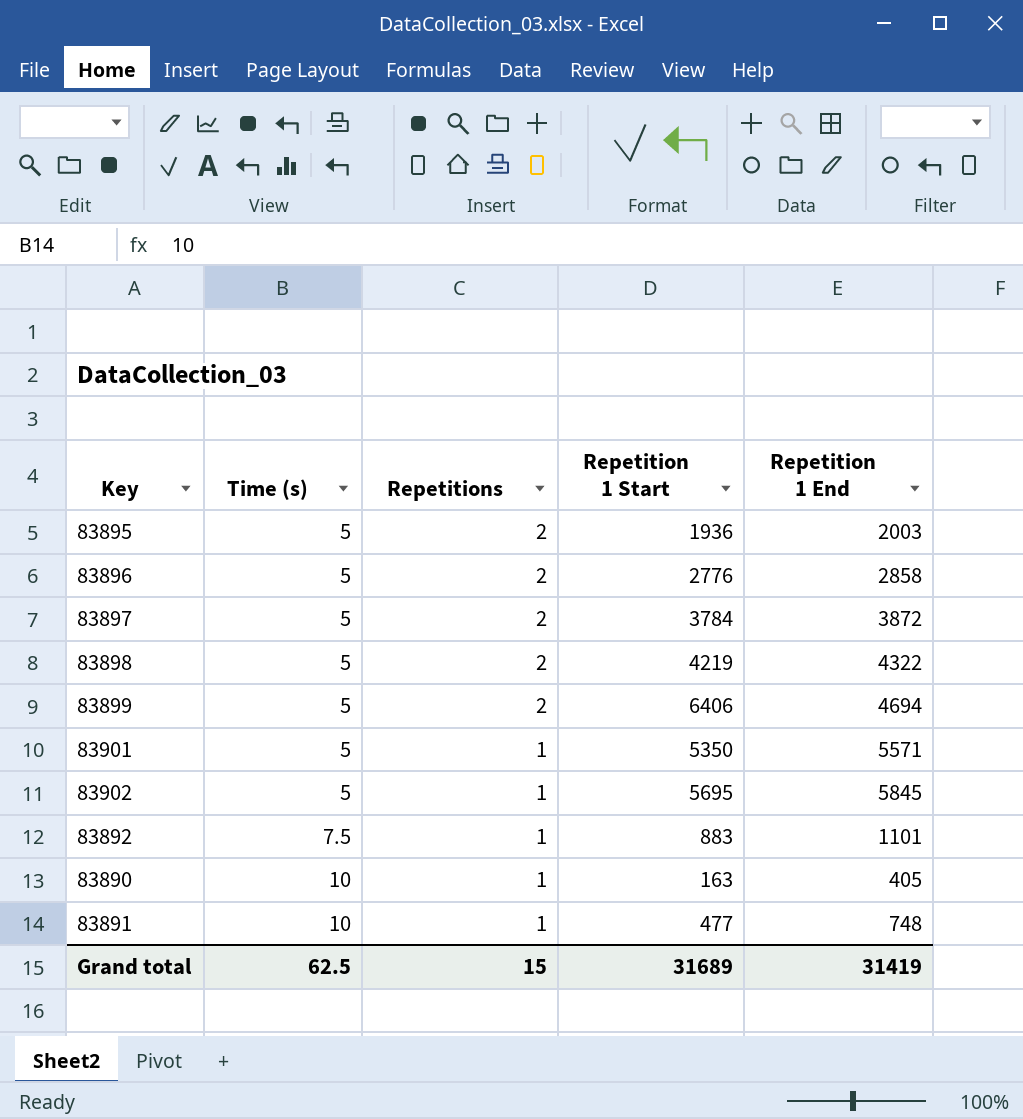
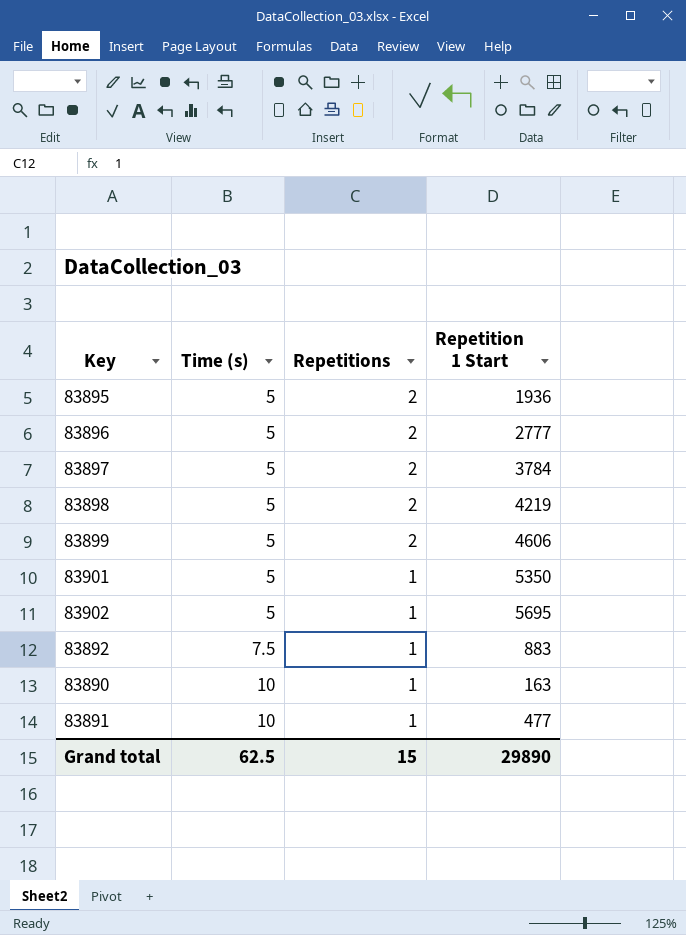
column Repetition 1 End | position: 5 -> none
83896 | Repetition 1 Start: 2776 -> 2777
83899 | Repetition 1 Start: 6406 -> 4606
Grand total | Repetition 1 Start: 31689 -> 29890

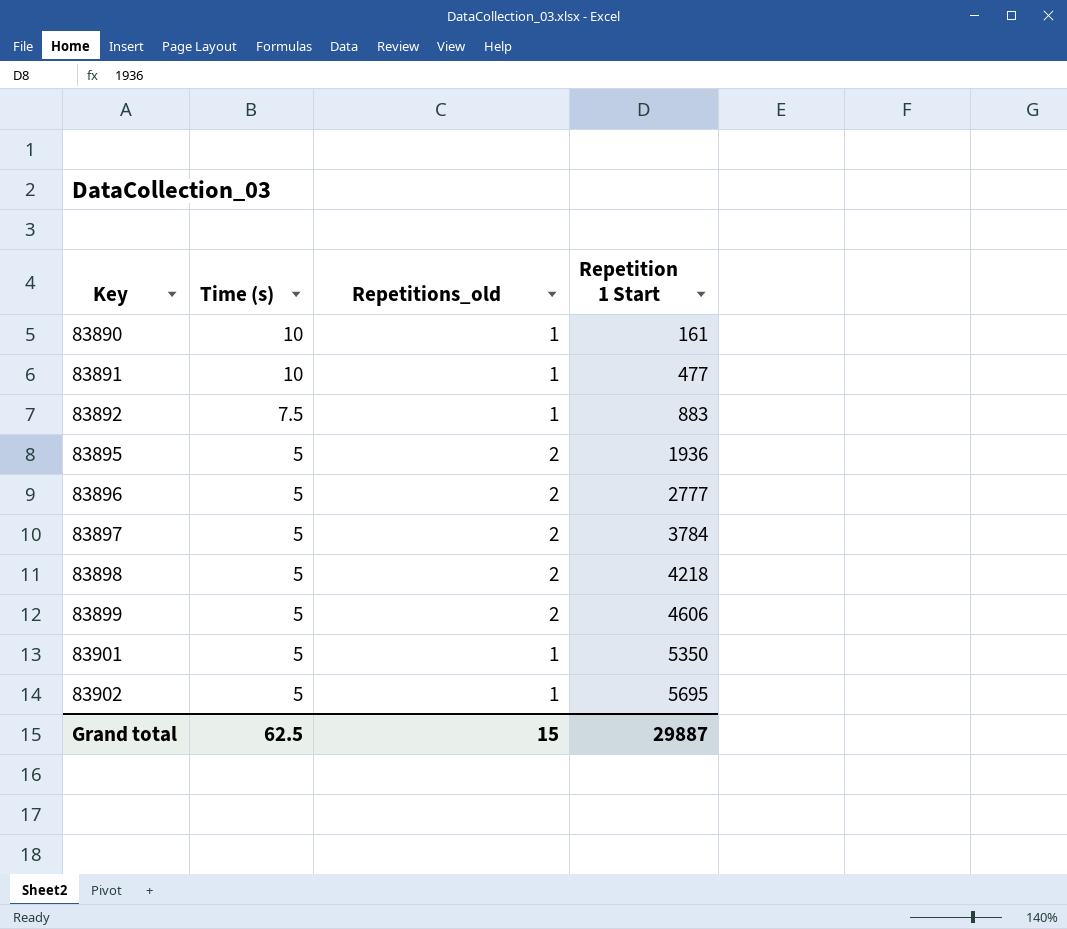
row order: Time (s) ascending -> Key ascending
column name: Repetitions -> Repetitions_old
83890 | Repetition 1 Start: 163 -> 161
83898 | Repetition 1 Start: 4219 -> 4218
Grand total | Repetition 1 Start: 29890 -> 29887

